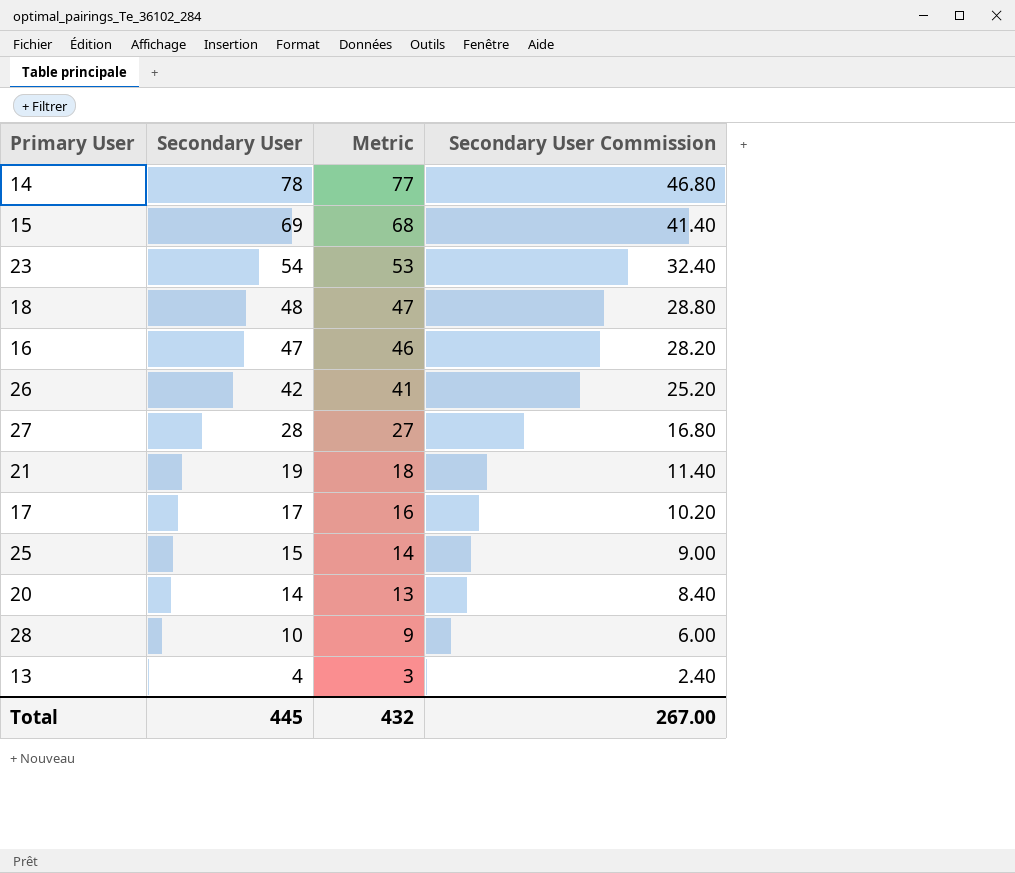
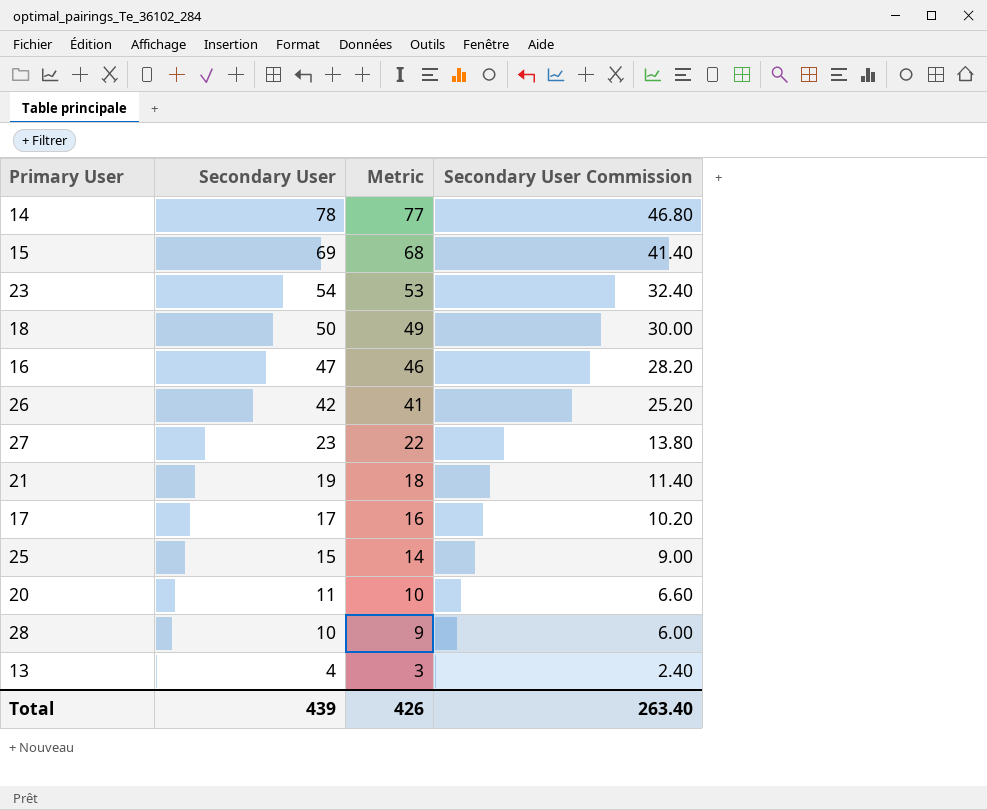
18 | Secondary User: 48 -> 50
18 | Metric: 47 -> 49
18 | Secondary User Commission: 28.80 -> 30.00
27 | Secondary User: 28 -> 23
27 | Metric: 27 -> 22
27 | Secondary User Commission: 16.80 -> 13.80
20 | Secondary User: 14 -> 11
20 | Metric: 13 -> 10
20 | Secondary User Commission: 8.40 -> 6.60
Total | Secondary User: 445 -> 439
Total | Metric: 432 -> 426
Total | Secondary User Commission: 267.00 -> 263.40

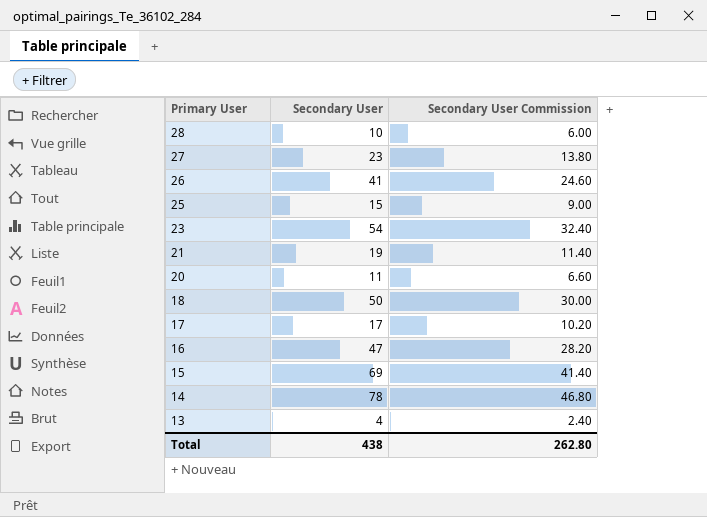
row order: Secondary User descending -> Primary User descending
column Metric | formula: [Secondary User] - 1 -> none
26 | Secondary User: 42 -> 41
26 | Secondary User Commission: 25.20 -> 24.60
Total | Secondary User: 439 -> 438
Total | Secondary User Commission: 263.40 -> 262.80

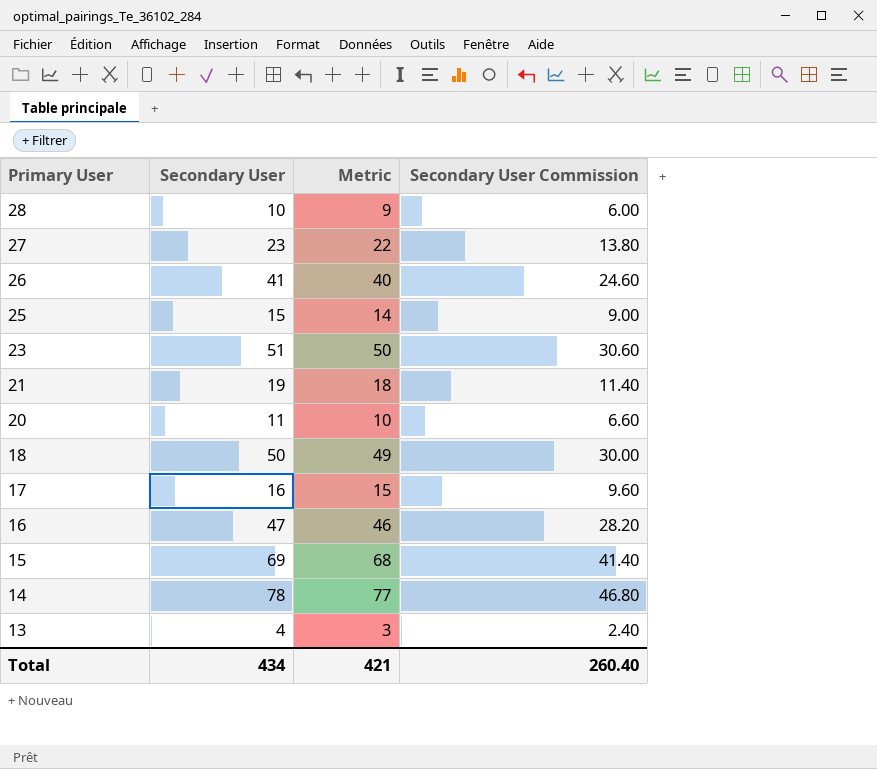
column Metric | formula: none -> [Secondary User] - 1
23 | Secondary User: 54 -> 51
23 | Secondary User Commission: 32.40 -> 30.60
17 | Secondary User: 17 -> 16
17 | Secondary User Commission: 10.20 -> 9.60
Total | Secondary User: 438 -> 434
Total | Secondary User Commission: 262.80 -> 260.40

